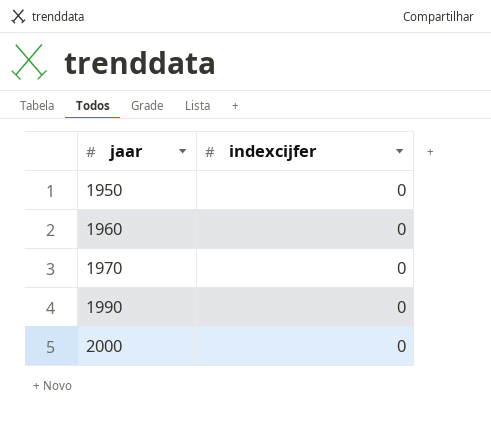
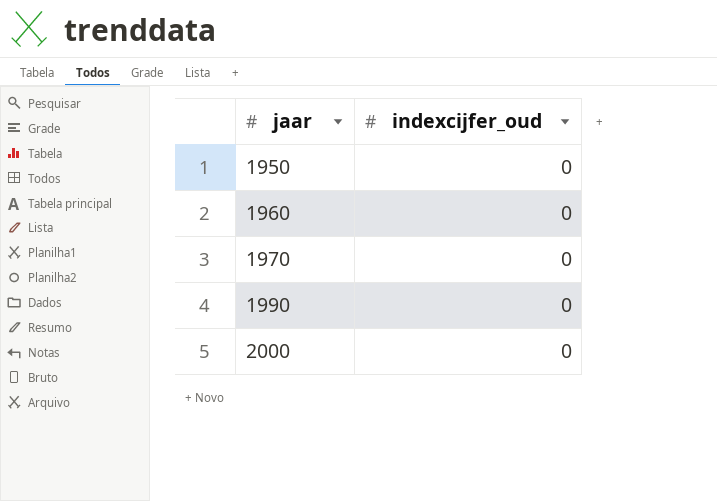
column name: indexcijfer -> indexcijfer_oud

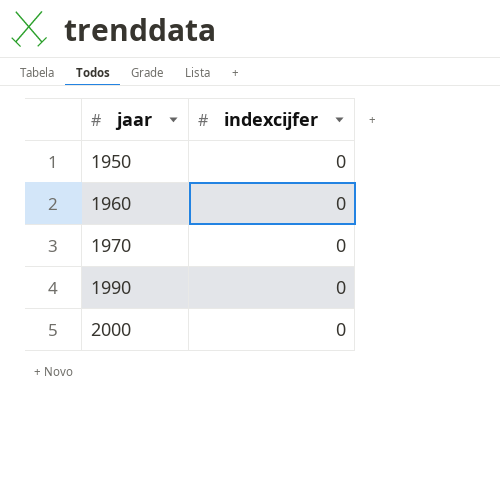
column name: indexcijfer_oud -> indexcijfer

